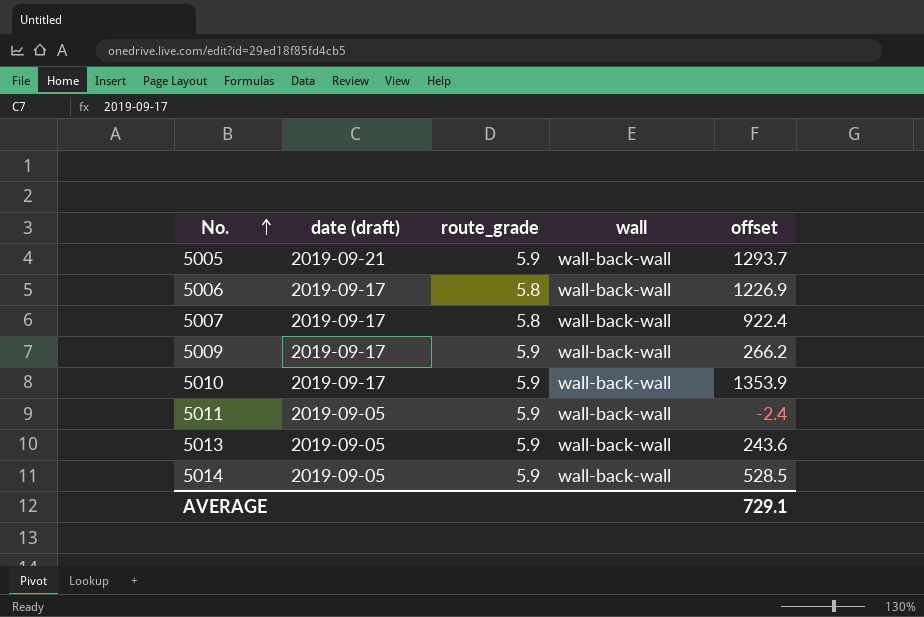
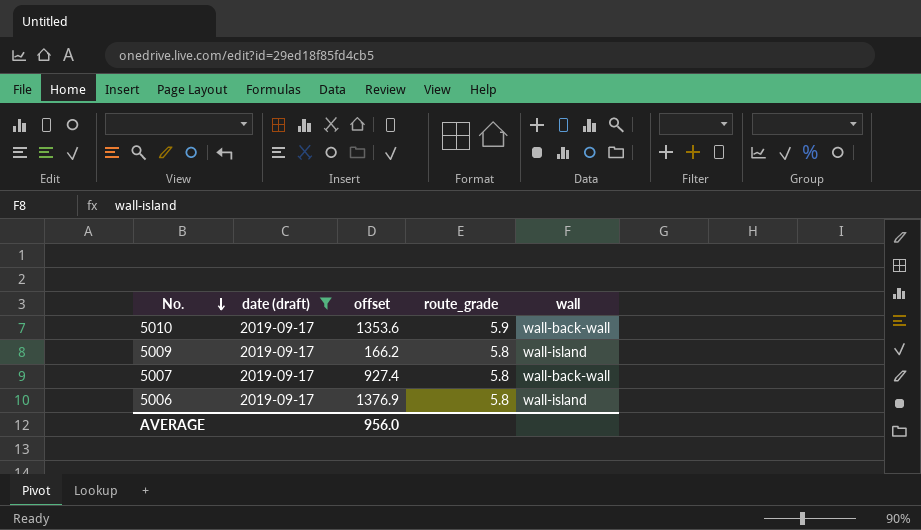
filter: none -> date (draft) = 2019-09-17
row order: No. ascending -> No. descending
column offset | position: 5 -> 3
5010 | offset: 1353.9 -> 1353.6
5009 | offset: 266.2 -> 166.2
5009 | route_grade: 5.9 -> 5.8
5009 | wall: wall-back-wall -> wall-island
5007 | offset: 922.4 -> 927.4
5006 | offset: 1226.9 -> 1376.9
5006 | wall: wall-back-wall -> wall-island
AVERAGE | offset: 729.1 -> 956.0

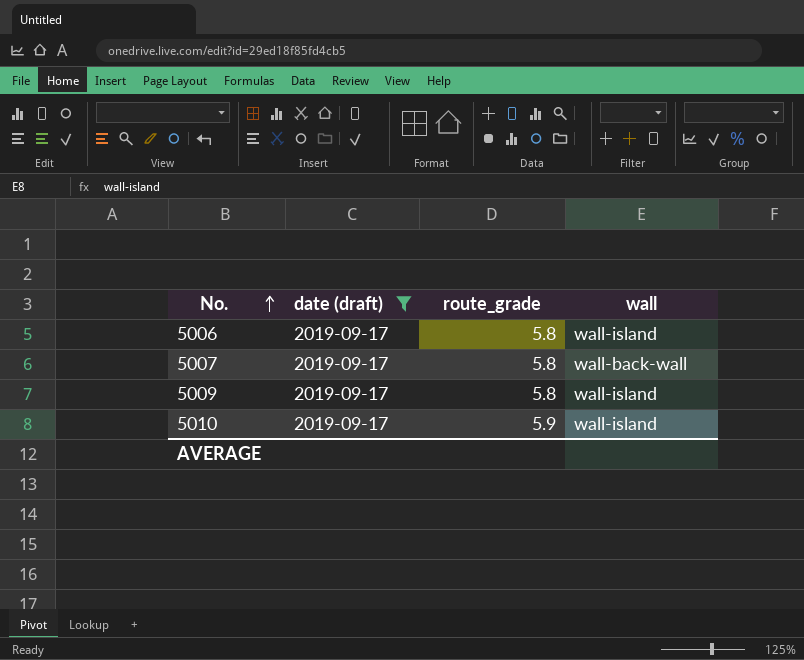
row order: No. descending -> No. ascending
column offset | position: 3 -> none
5010 | wall: wall-back-wall -> wall-island

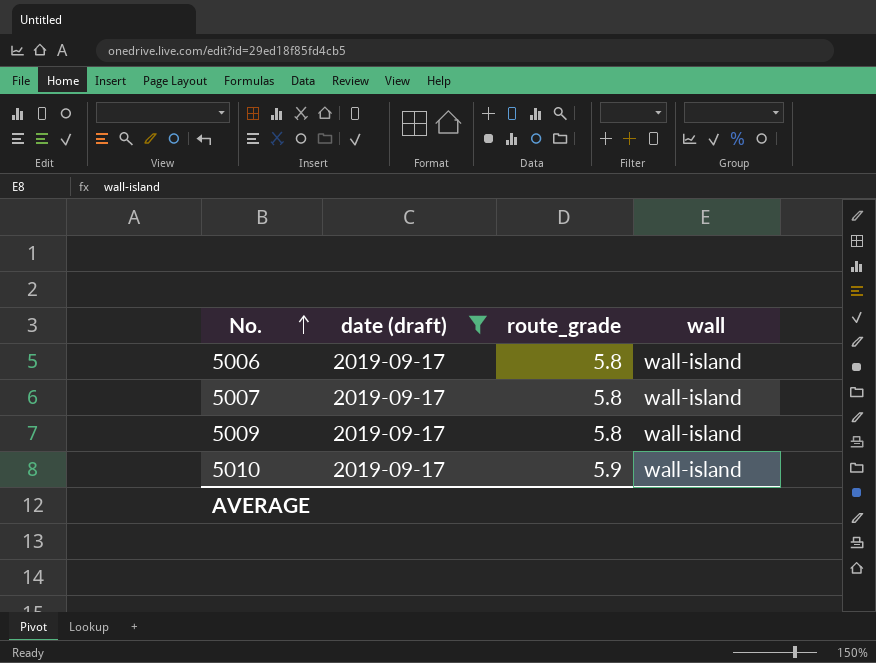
5007 | wall: wall-back-wall -> wall-island

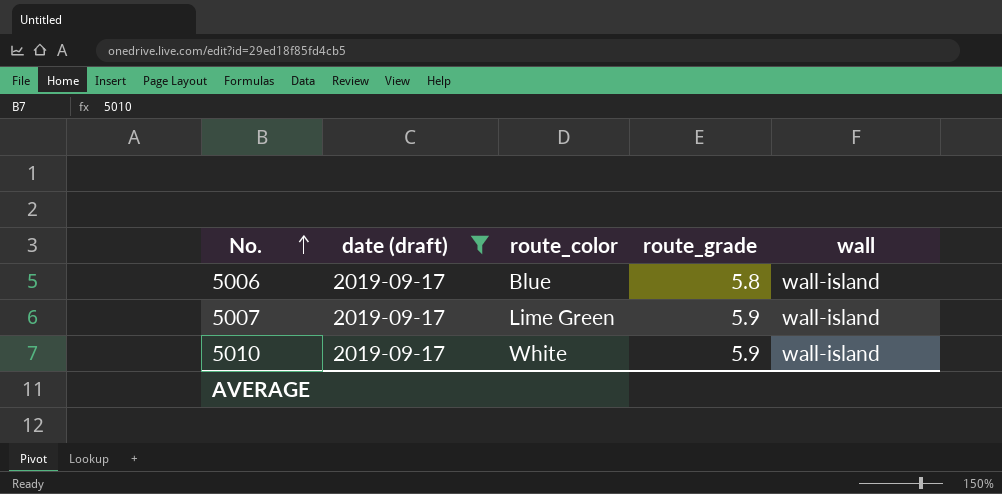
column route_color | position: none -> 3
row 5009: 2019-09-17 | 5.8 | wall-island -> none
5007 | route_grade: 5.8 -> 5.9

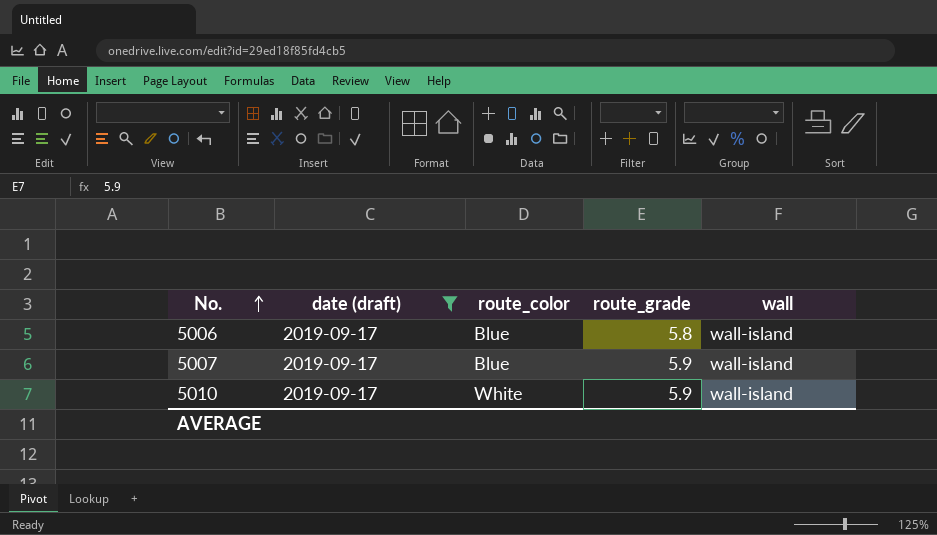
5007 | route_color: Lime Green -> Blue

